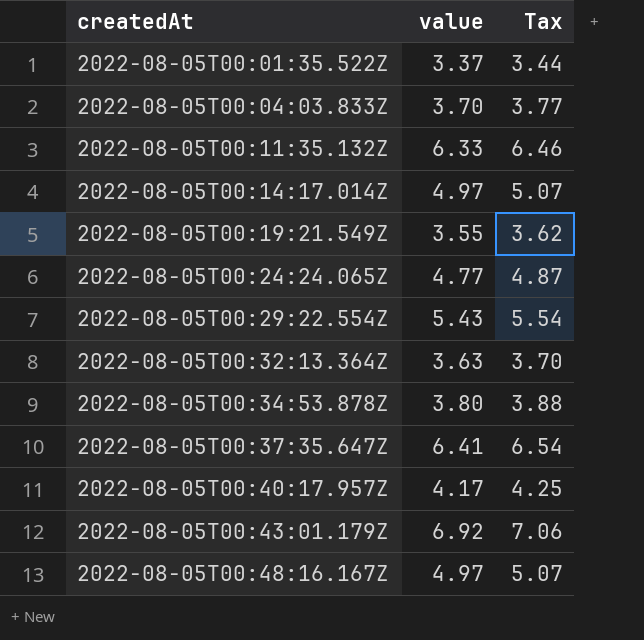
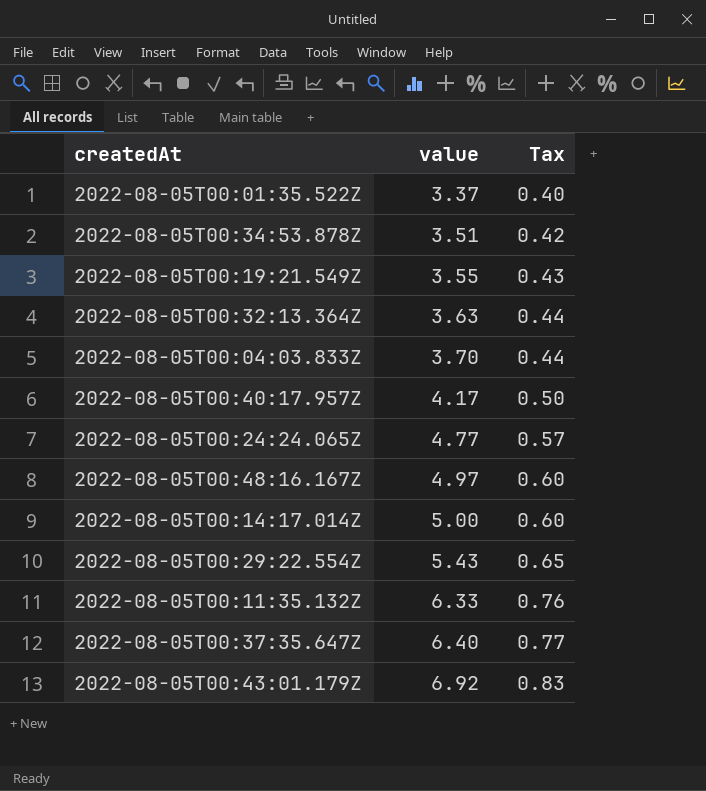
row order: createdAt ascending -> value ascending
column Tax | formula: [value] * 1.02 -> [value] * 0.12
2022-08-05T00:34:53.878Z | value: 3.80 -> 3.51
2022-08-05T00:14:17.014Z | value: 4.97 -> 5.00
2022-08-05T00:37:35.647Z | value: 6.41 -> 6.40

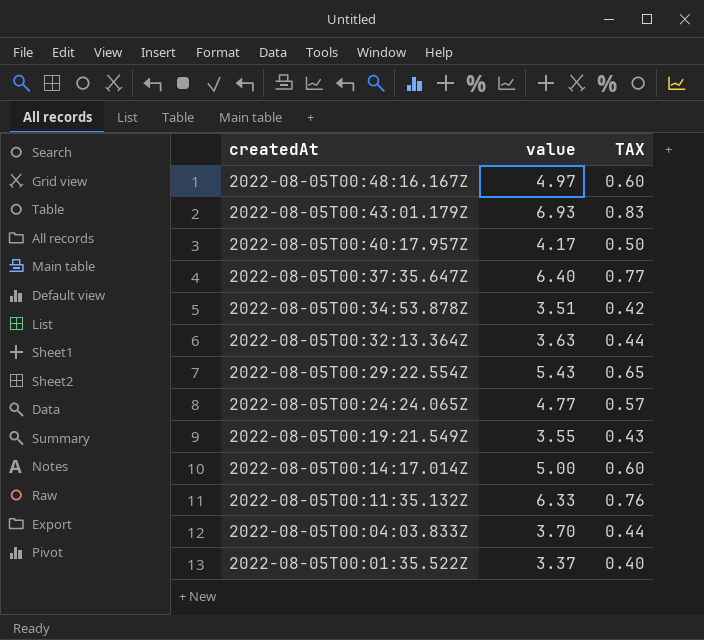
row order: value ascending -> createdAt descending
column name: Tax -> TAX
2022-08-05T00:43:01.179Z | value: 6.92 -> 6.93

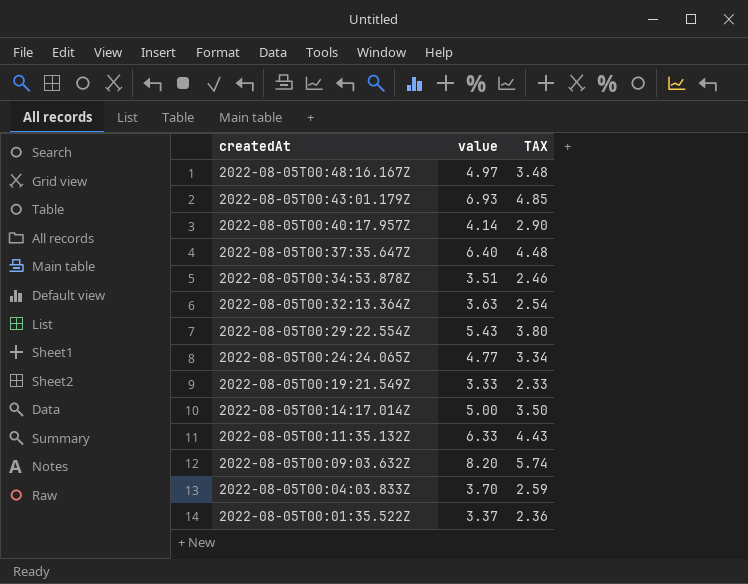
column TAX | formula: [value] * 0.12 -> [value] * 0.7
2022-08-05T00:40:17.957Z | value: 4.17 -> 4.14
2022-08-05T00:19:21.549Z | value: 3.55 -> 3.33
row 2022-08-05T00:09:03.632Z: none -> 8.20 | 5.74

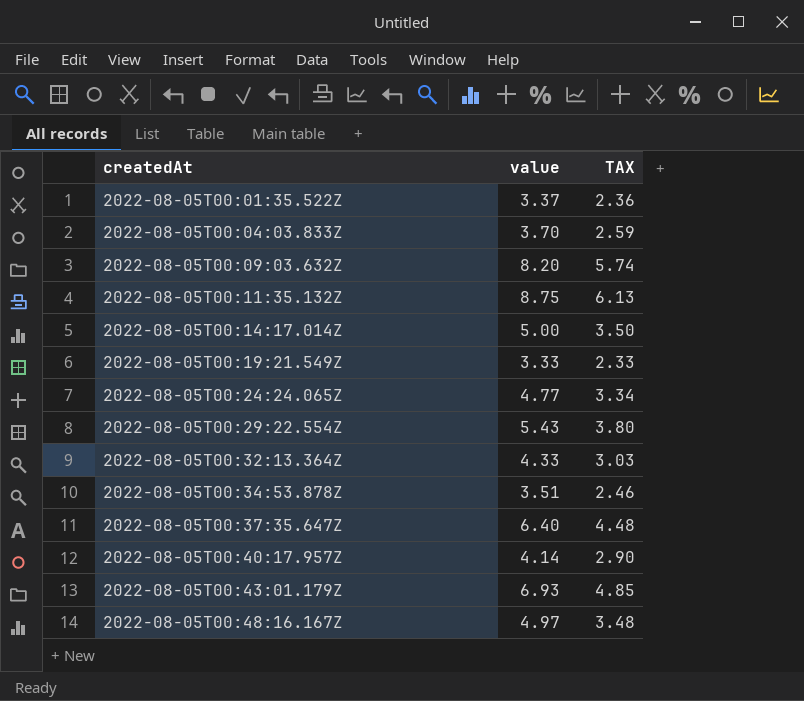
row order: createdAt descending -> createdAt ascending
2022-08-05T00:11:35.132Z | value: 6.33 -> 8.75
2022-08-05T00:11:35.132Z | TAX: 4.43 -> 6.13
2022-08-05T00:32:13.364Z | value: 3.63 -> 4.33
2022-08-05T00:32:13.364Z | TAX: 2.54 -> 3.03

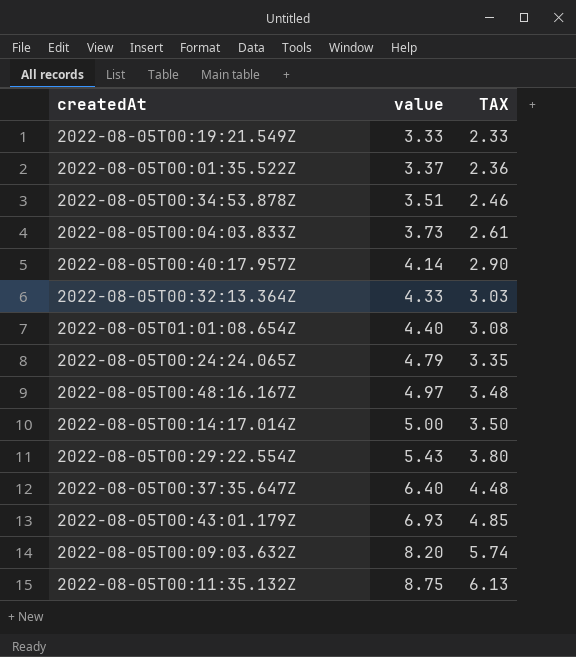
row order: createdAt ascending -> value ascending
2022-08-05T00:04:03.833Z | value: 3.70 -> 3.73
2022-08-05T00:04:03.833Z | TAX: 2.59 -> 2.61
row 2022-08-05T01:01:08.654Z: none -> 4.40 | 3.08
2022-08-05T00:24:24.065Z | value: 4.77 -> 4.79
2022-08-05T00:24:24.065Z | TAX: 3.34 -> 3.35

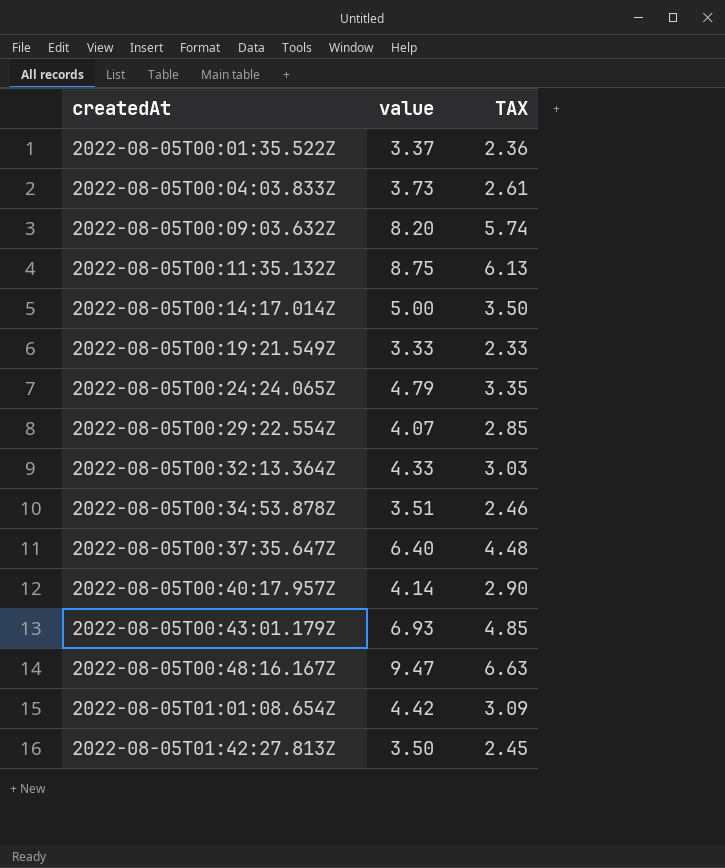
row order: value ascending -> createdAt ascending
2022-08-05T00:29:22.554Z | value: 5.43 -> 4.07
2022-08-05T00:29:22.554Z | TAX: 3.80 -> 2.85
2022-08-05T00:48:16.167Z | value: 4.97 -> 9.47
2022-08-05T00:48:16.167Z | TAX: 3.48 -> 6.63
2022-08-05T01:01:08.654Z | value: 4.40 -> 4.42
2022-08-05T01:01:08.654Z | TAX: 3.08 -> 3.09
row 2022-08-05T01:42:27.813Z: none -> 3.50 | 2.45

